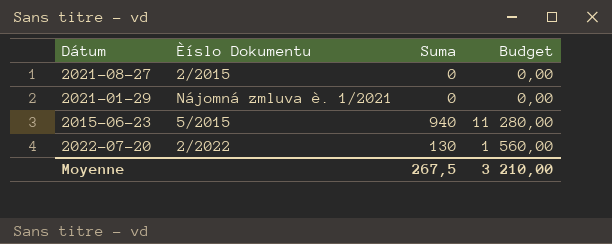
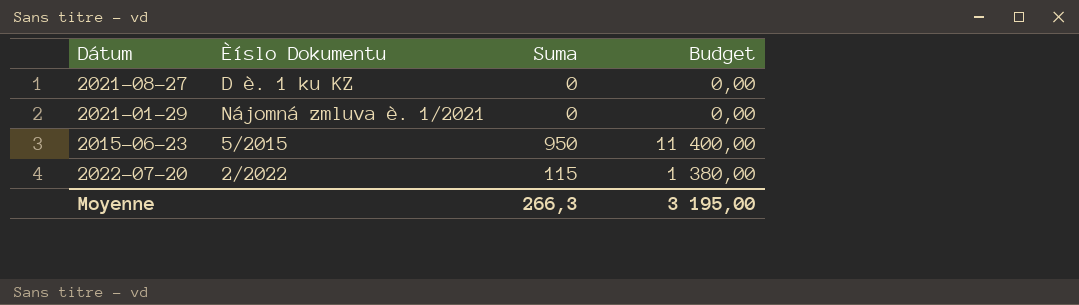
2021-08-27 | Èíslo Dokumentu: 2/2015 -> D è. 1 ku KZ
2015-06-23 | Suma: 940 -> 950
2015-06-23 | Budget: 11 280,00 -> 11 400,00
2022-07-20 | Suma: 130 -> 115
2022-07-20 | Budget: 1 560,00 -> 1 380,00
Moyenne | Suma: 267,5 -> 266,3
Moyenne | Budget: 3 210,00 -> 3 195,00

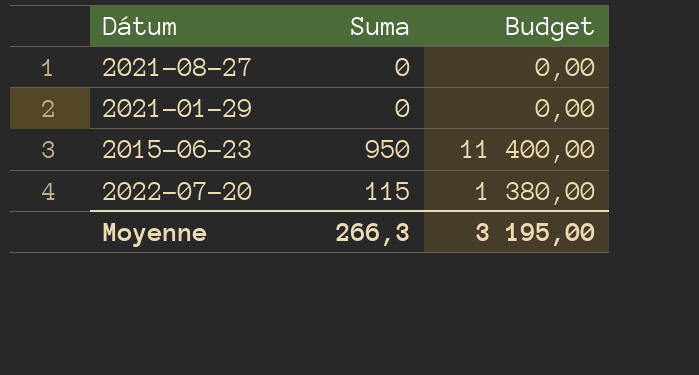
column Èíslo Dokumentu | position: 2 -> none

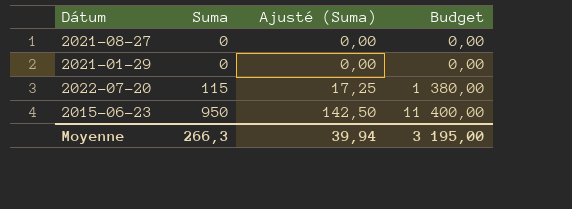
row order: none -> Suma ascending
column Ajusté (Suma) | formula: none -> [Suma] * 0,15

